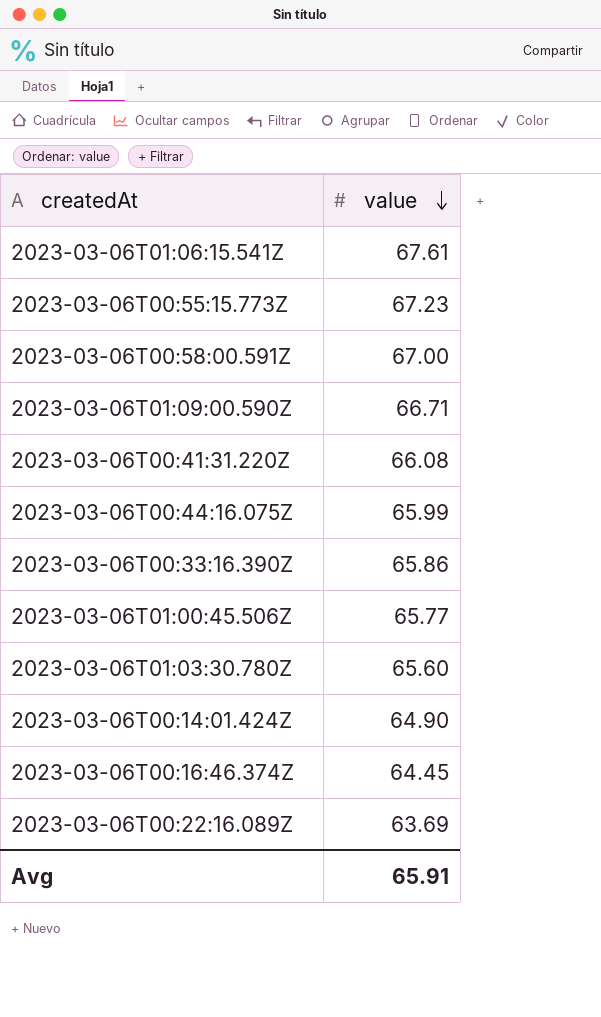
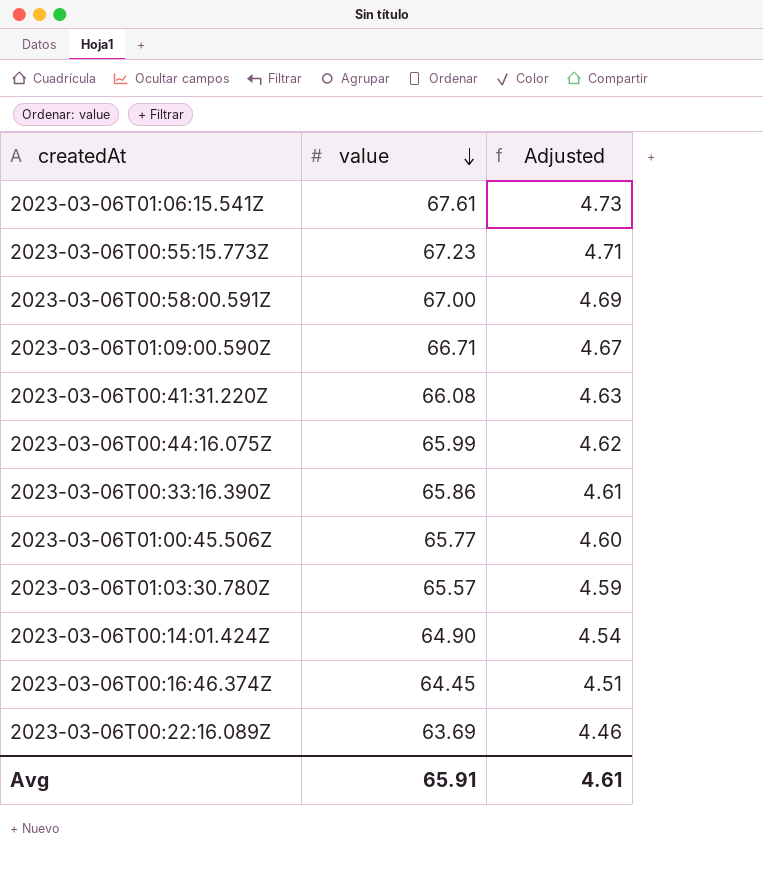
column Adjusted | formula: none -> [value] * 0.07
2023-03-06T01:03:30.780Z | value: 65.60 -> 65.57

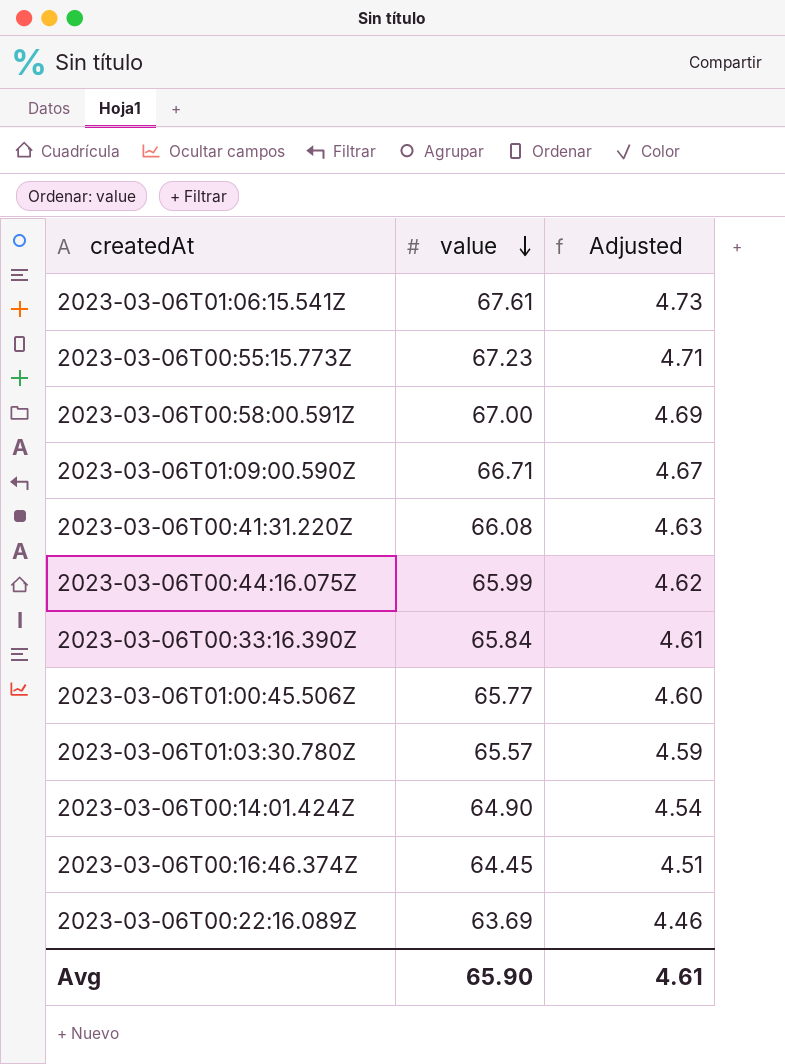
2023-03-06T00:33:16.390Z | value: 65.86 -> 65.84
Avg | value: 65.91 -> 65.90

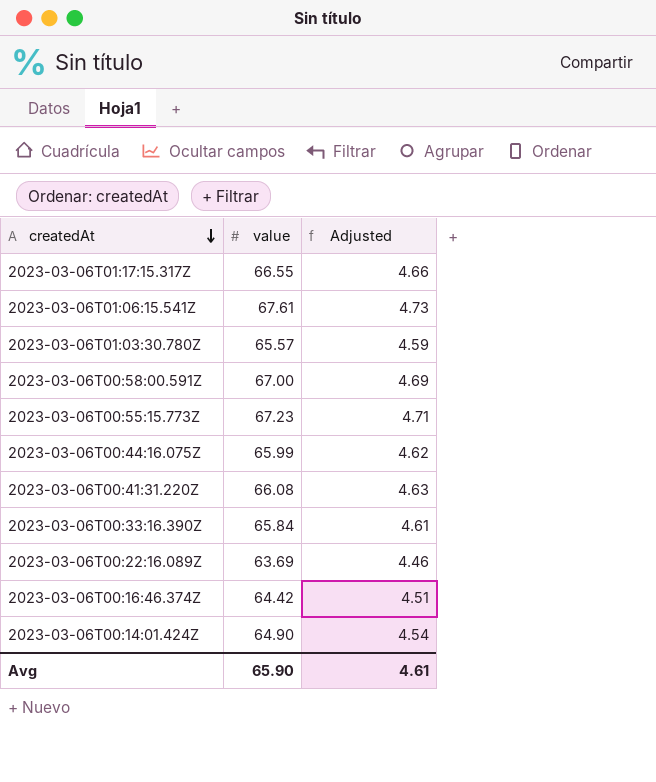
row order: value descending -> createdAt descending
row 2023-03-06T01:09:00.590Z: 66.71 | 4.67 -> none
row 2023-03-06T01:00:45.506Z: 65.77 | 4.60 -> none
row 2023-03-06T01:17:15.317Z: none -> 66.55 | 4.66
2023-03-06T00:16:46.374Z | value: 64.45 -> 64.42

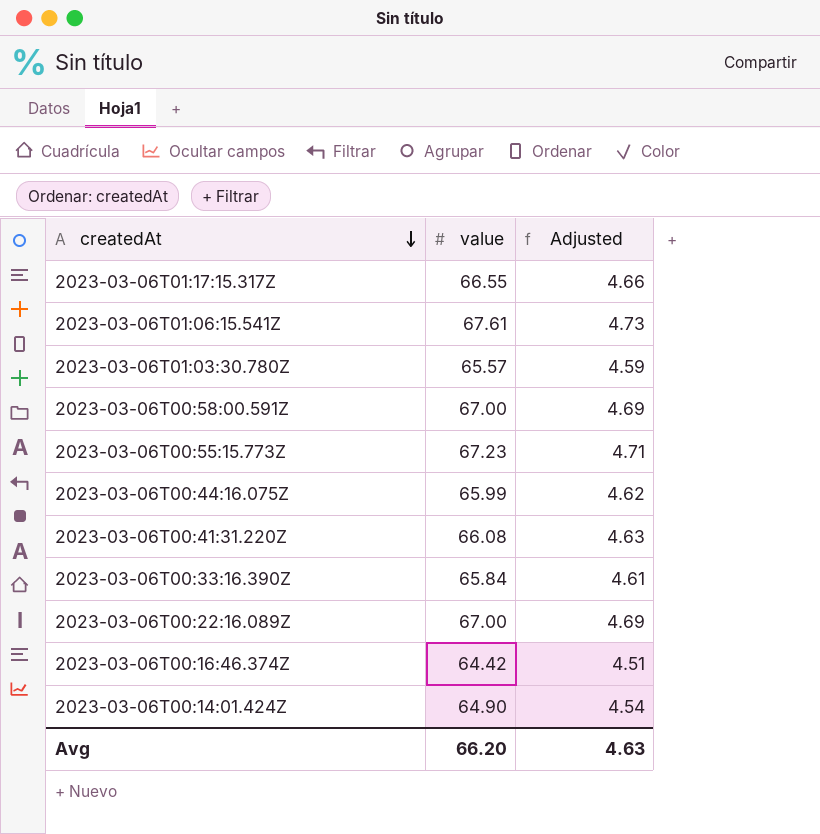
2023-03-06T00:22:16.089Z | value: 63.69 -> 67.00
2023-03-06T00:22:16.089Z | Adjusted: 4.46 -> 4.69
Avg | value: 65.90 -> 66.20
Avg | Adjusted: 4.61 -> 4.63

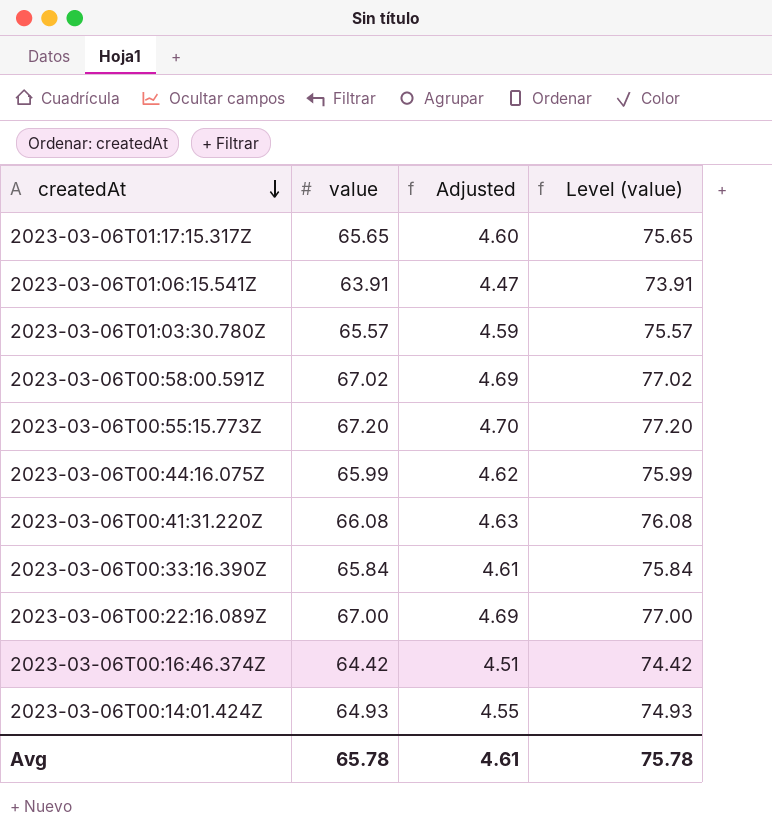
column Level (value) | formula: none -> [value] + 10
2023-03-06T01:17:15.317Z | value: 66.55 -> 65.65
2023-03-06T01:17:15.317Z | Adjusted: 4.66 -> 4.60
2023-03-06T01:06:15.541Z | value: 67.61 -> 63.91
2023-03-06T01:06:15.541Z | Adjusted: 4.73 -> 4.47
2023-03-06T00:58:00.591Z | value: 67.00 -> 67.02
2023-03-06T00:55:15.773Z | value: 67.23 -> 67.20
2023-03-06T00:55:15.773Z | Adjusted: 4.71 -> 4.70
2023-03-06T00:14:01.424Z | value: 64.90 -> 64.93
2023-03-06T00:14:01.424Z | Adjusted: 4.54 -> 4.55
Avg | value: 66.20 -> 65.78
Avg | Adjusted: 4.63 -> 4.61

